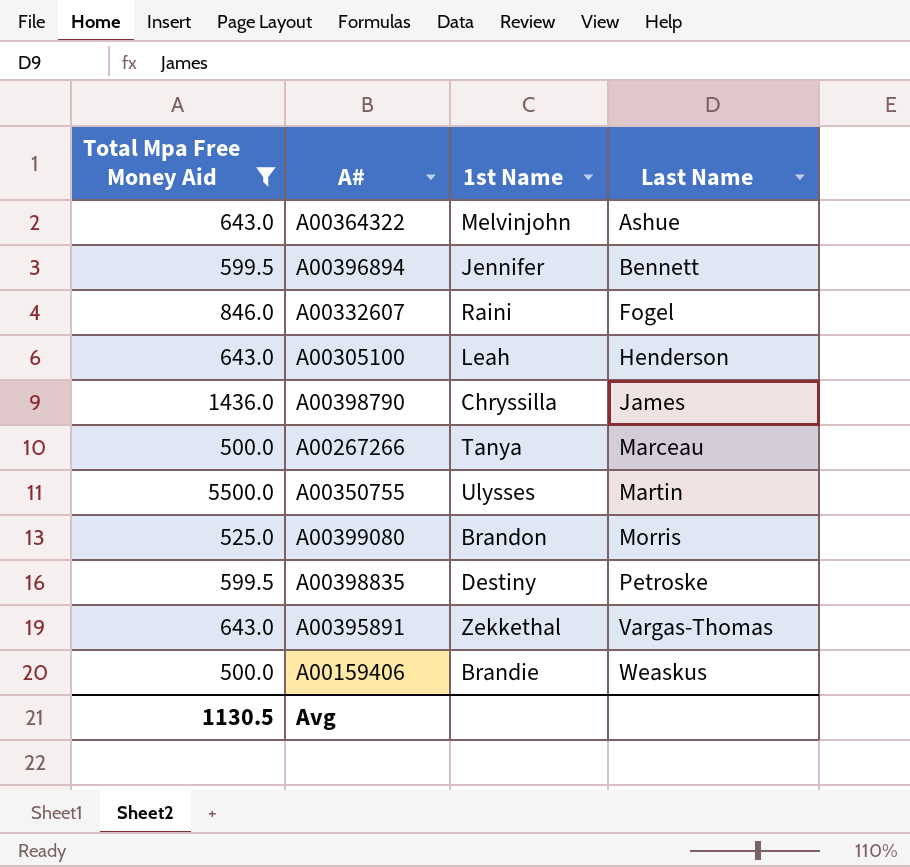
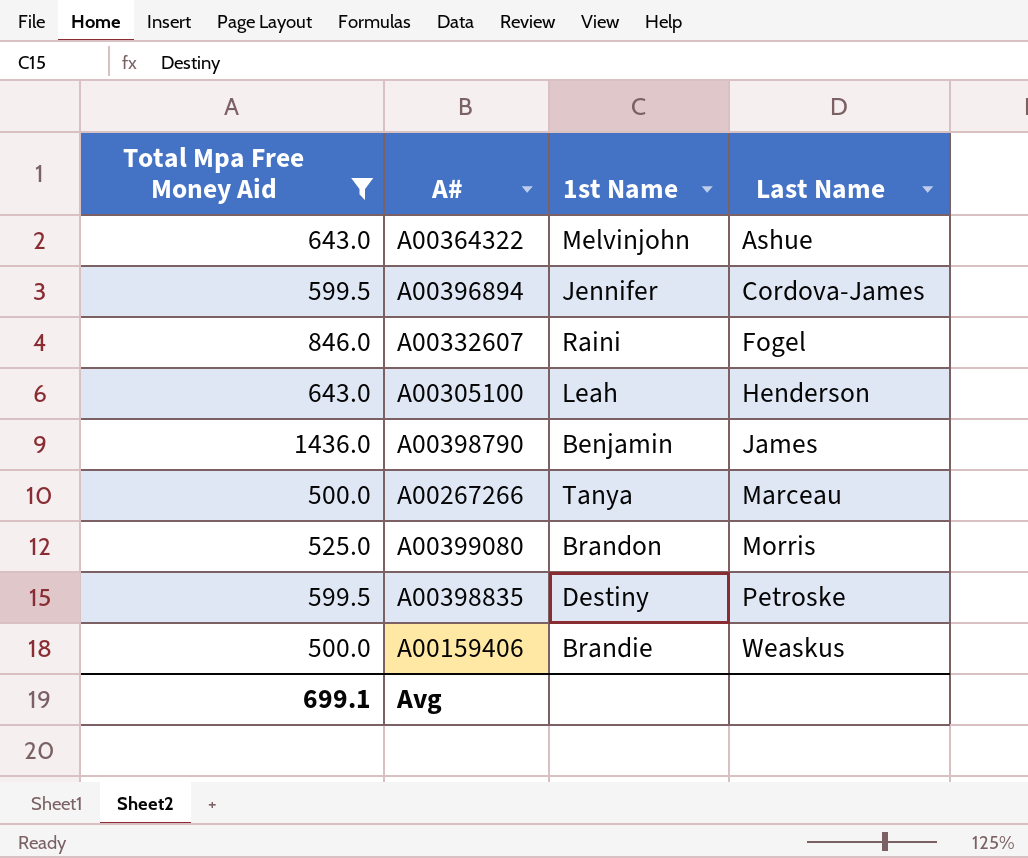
row A00350755: 5500.0 | Ulysses | Martin -> none
row A00395891: 643.0 | Zekkethal | Vargas-Thomas -> none
A00396894 | Last Name: Bennett -> Cordova-James
A00398790 | 1st Name: Chryssilla -> Benjamin
Avg | Total Mpa Free Money Aid: 1130.5 -> 699.1

